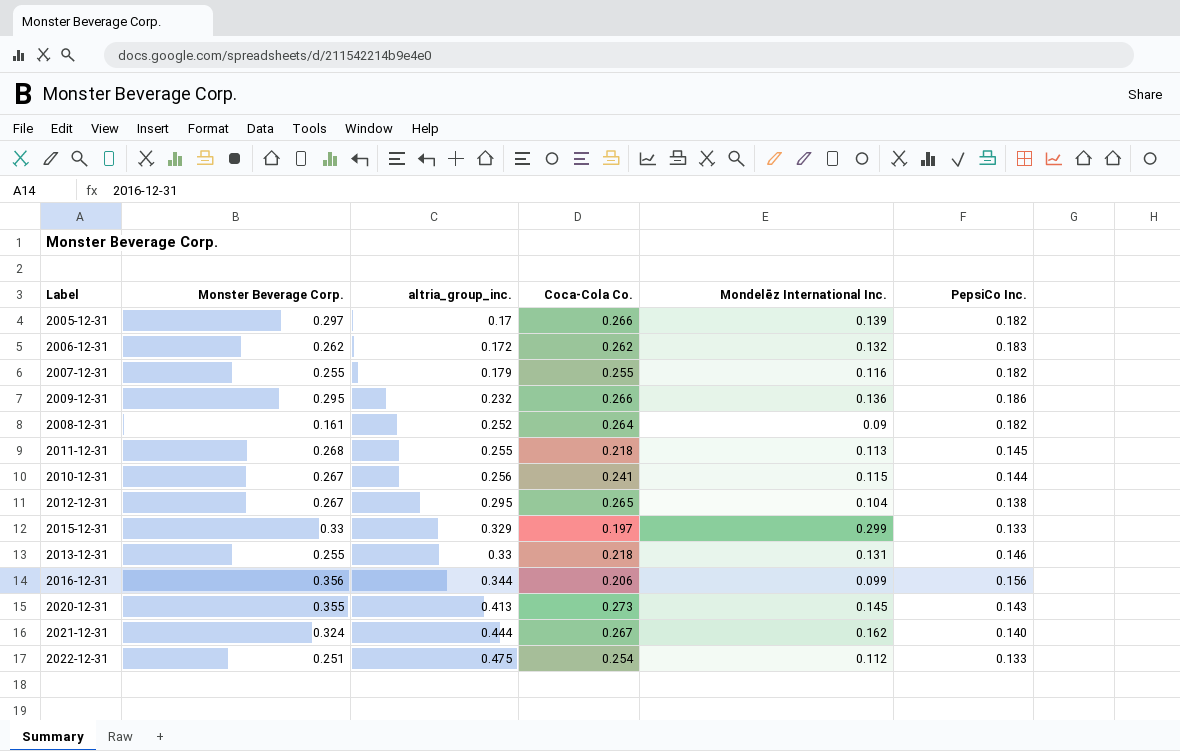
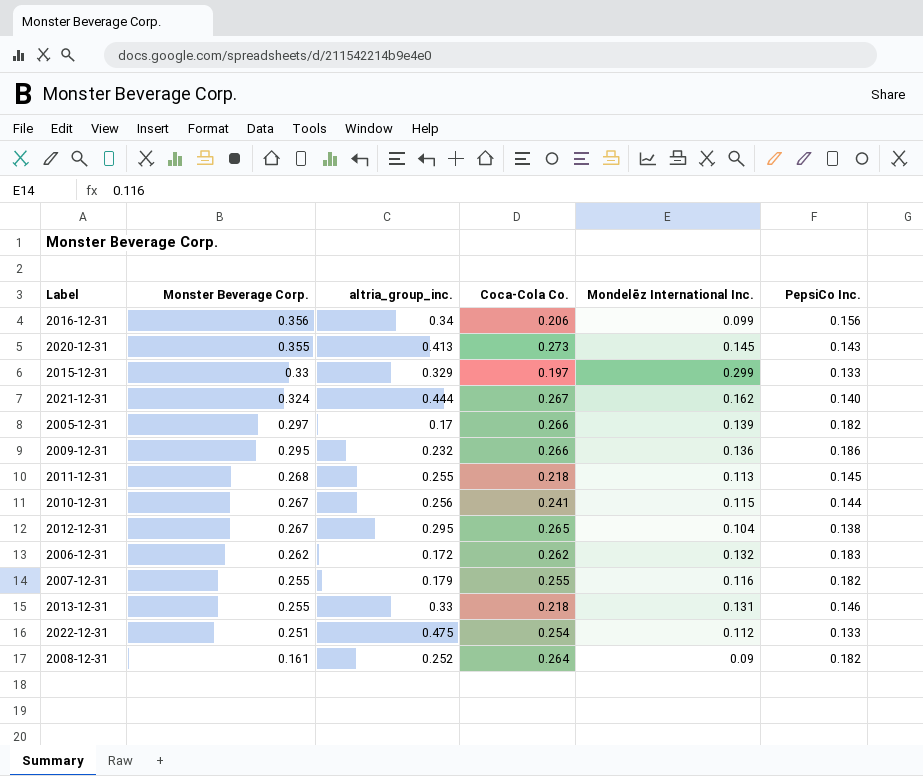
row order: altria_group_inc. ascending -> Monster Beverage Corp. descending
2016-12-31 | altria_group_inc.: 0.344 -> 0.34

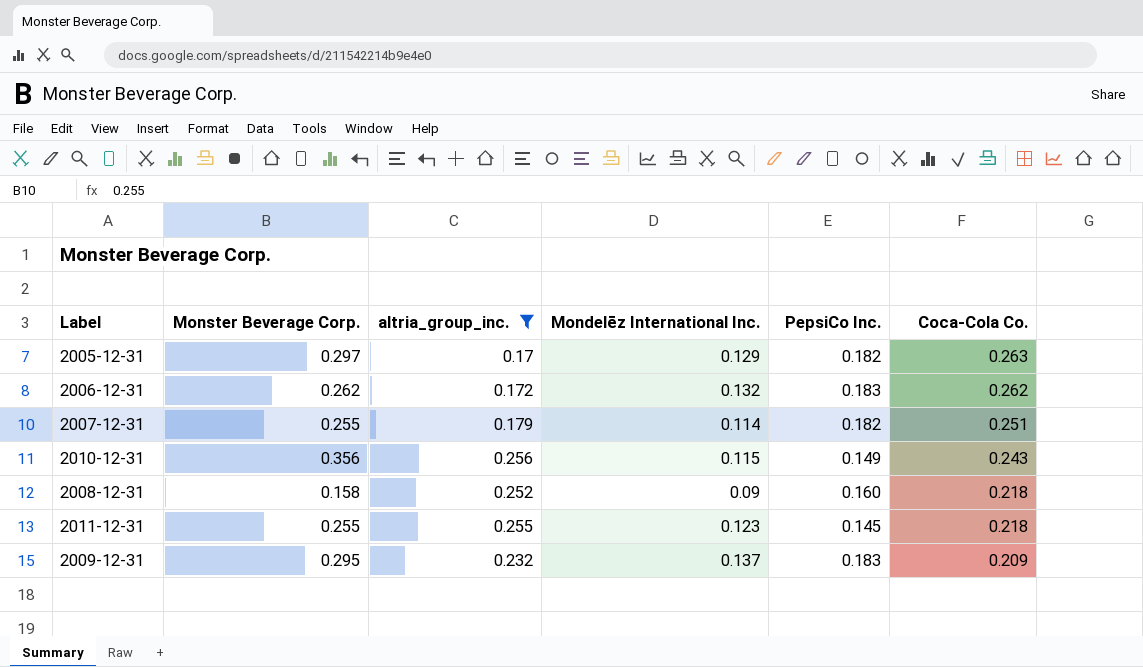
filter: none -> altria_group_inc. <= 0.256
row order: Monster Beverage Corp. descending -> Coca-Cola Co. descending
column Coca-Cola Co. | position: 4 -> 6
2005-12-31 | Mondelēz International Inc.: 0.139 -> 0.129
2005-12-31 | Coca-Cola Co.: 0.266 -> 0.263
2007-12-31 | Mondelēz International Inc.: 0.116 -> 0.114
2007-12-31 | Coca-Cola Co.: 0.255 -> 0.251
2010-12-31 | Monster Beverage Corp.: 0.267 -> 0.356
2010-12-31 | PepsiCo Inc.: 0.144 -> 0.149
2010-12-31 | Coca-Cola Co.: 0.241 -> 0.243
2008-12-31 | Monster Beverage Corp.: 0.161 -> 0.158
2008-12-31 | PepsiCo Inc.: 0.182 -> 0.160
2008-12-31 | Coca-Cola Co.: 0.264 -> 0.218
2011-12-31 | Monster Beverage Corp.: 0.268 -> 0.255
2011-12-31 | Mondelēz International Inc.: 0.113 -> 0.123
2009-12-31 | Mondelēz International Inc.: 0.136 -> 0.137
2009-12-31 | PepsiCo Inc.: 0.186 -> 0.183
2009-12-31 | Coca-Cola Co.: 0.266 -> 0.209

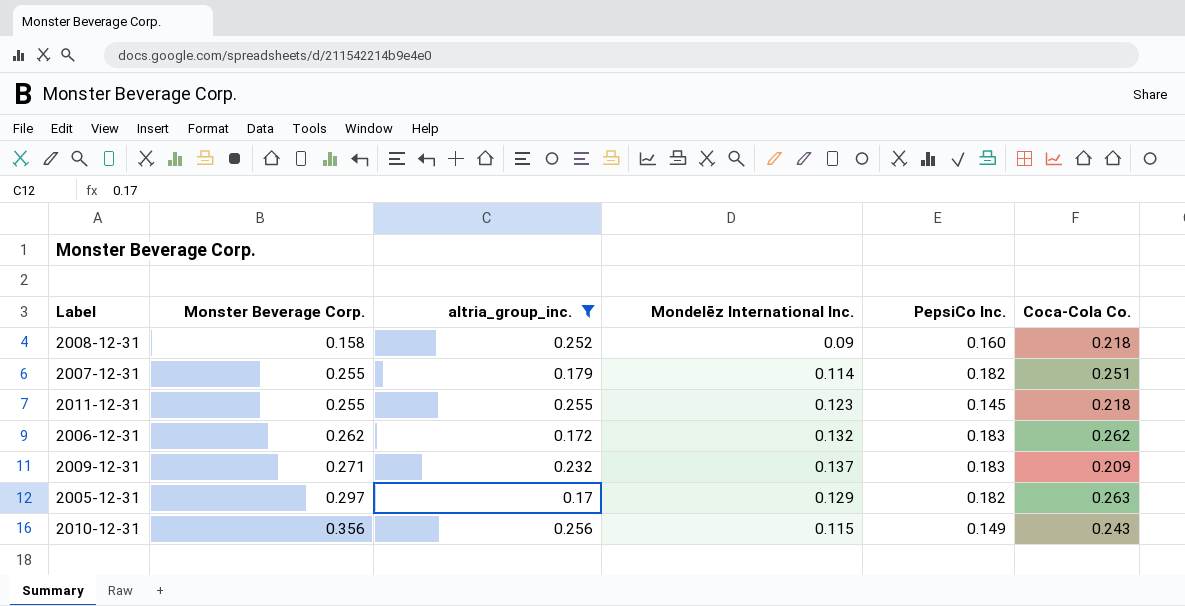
row order: Coca-Cola Co. descending -> Monster Beverage Corp. ascending
2009-12-31 | Monster Beverage Corp.: 0.295 -> 0.271

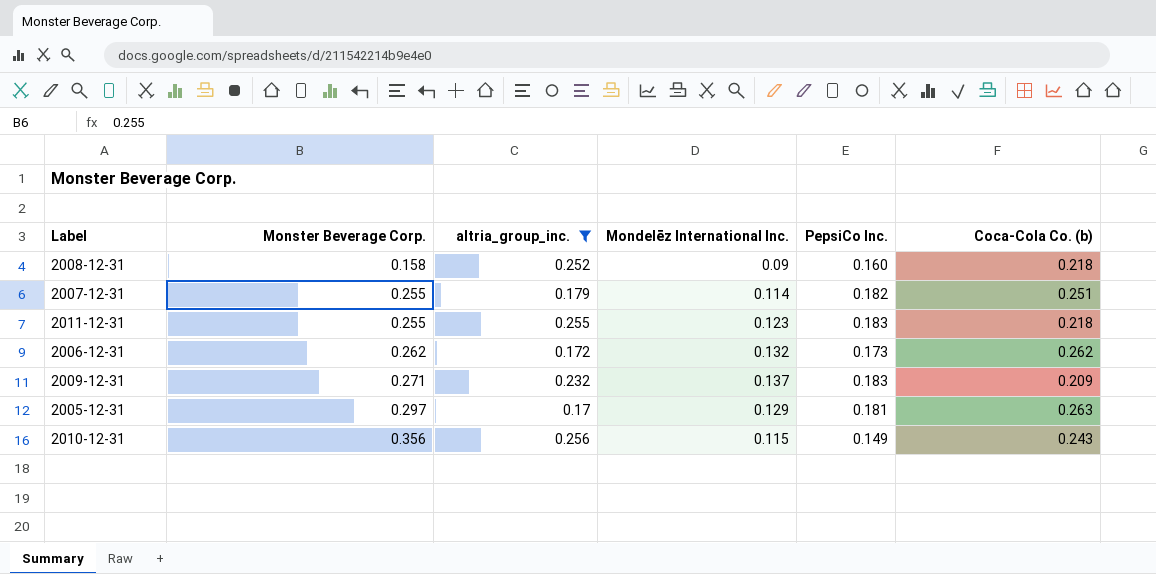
column name: Coca-Cola Co. -> Coca-Cola Co. (b)
2011-12-31 | PepsiCo Inc.: 0.145 -> 0.183
2006-12-31 | PepsiCo Inc.: 0.183 -> 0.173
2005-12-31 | PepsiCo Inc.: 0.182 -> 0.181

